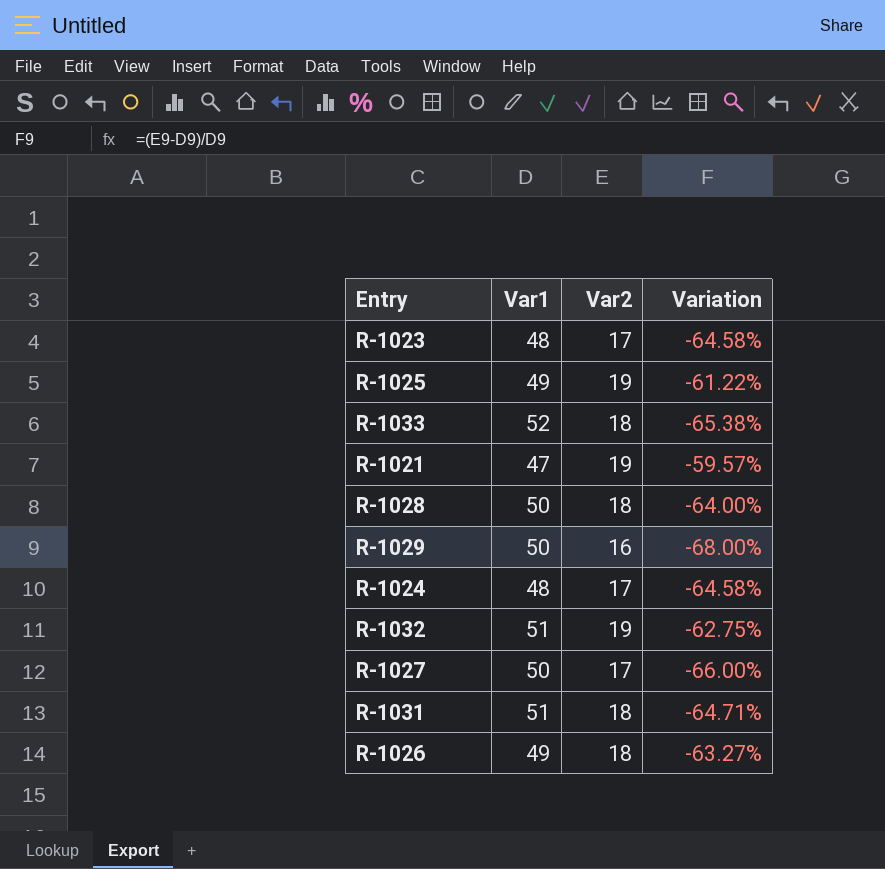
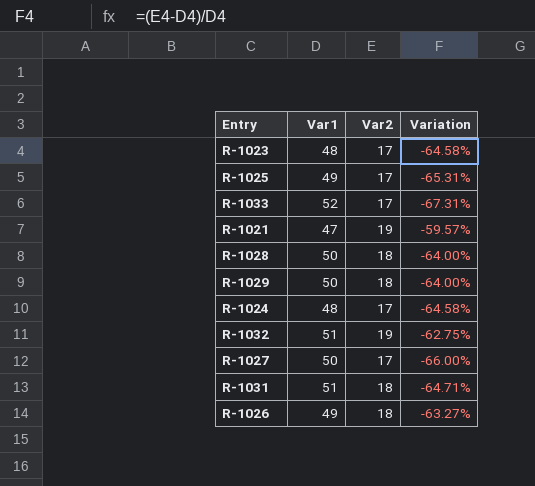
R-1025 | Var2: 19 -> 17
R-1025 | Variation: -61.22% -> -65.31%
R-1033 | Var2: 18 -> 17
R-1033 | Variation: -65.38% -> -67.31%
R-1029 | Var2: 16 -> 18
R-1029 | Variation: -68.00% -> -64.00%

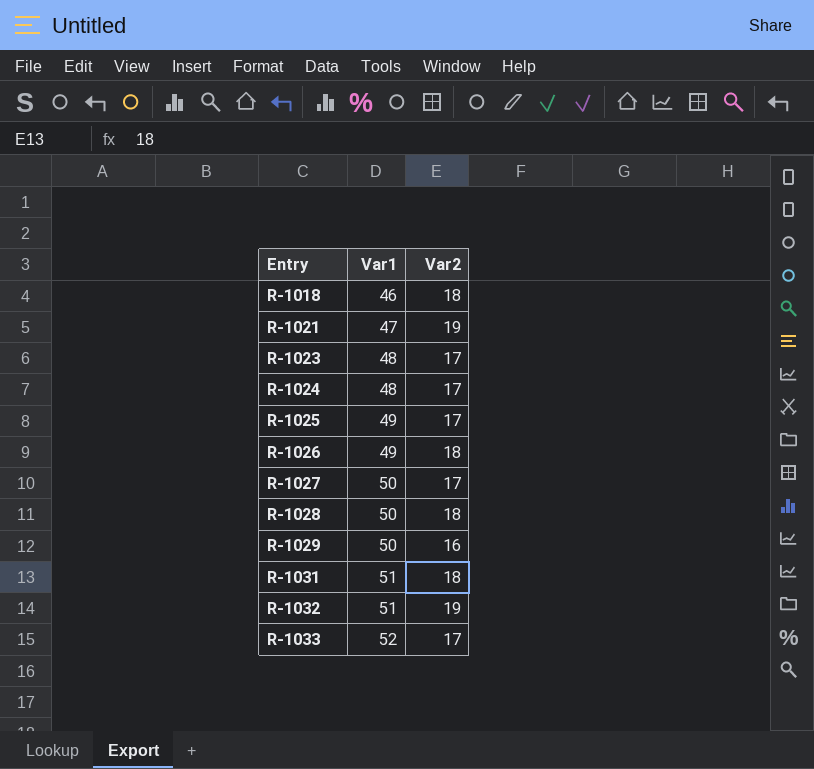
row order: none -> Entry ascending
column Variation | formula: ([Var2] - [Var1]) / [Var1] -> none
row R-1018: none -> 46 | 18
R-1029 | Var2: 18 -> 16

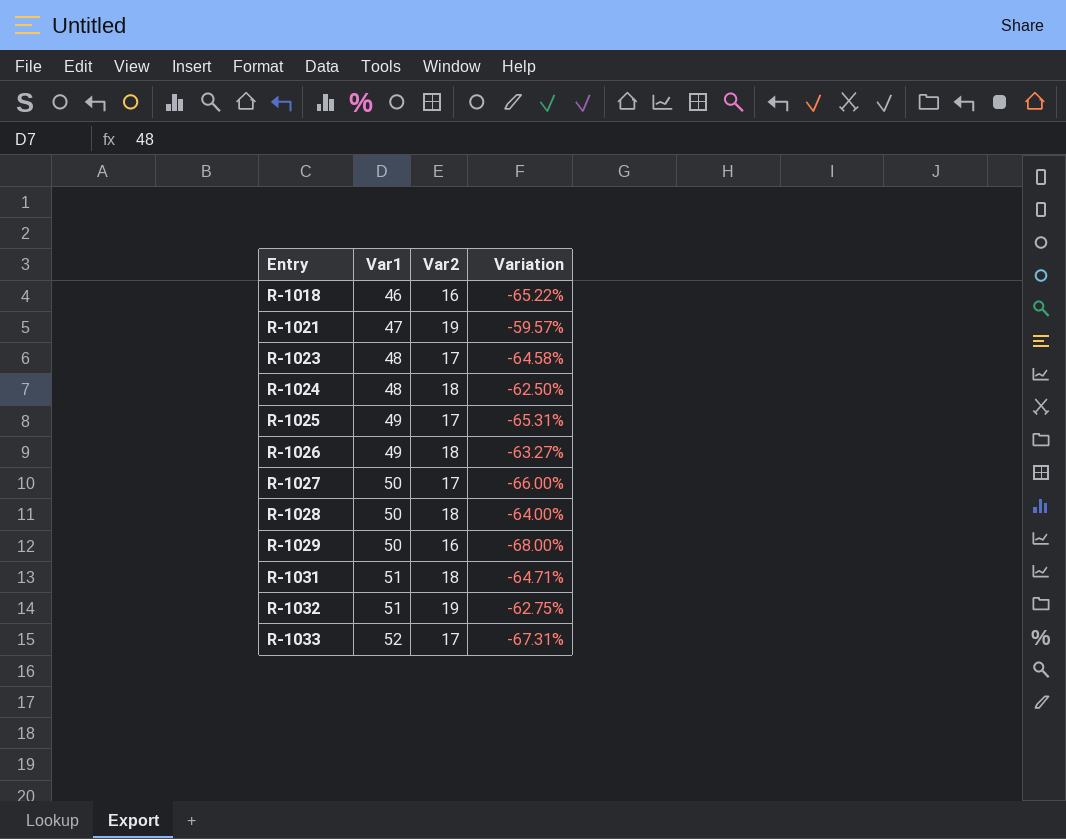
column Variation | formula: none -> ([Var2] - [Var1]) / [Var1]
R-1018 | Var2: 18 -> 16
R-1024 | Var2: 17 -> 18

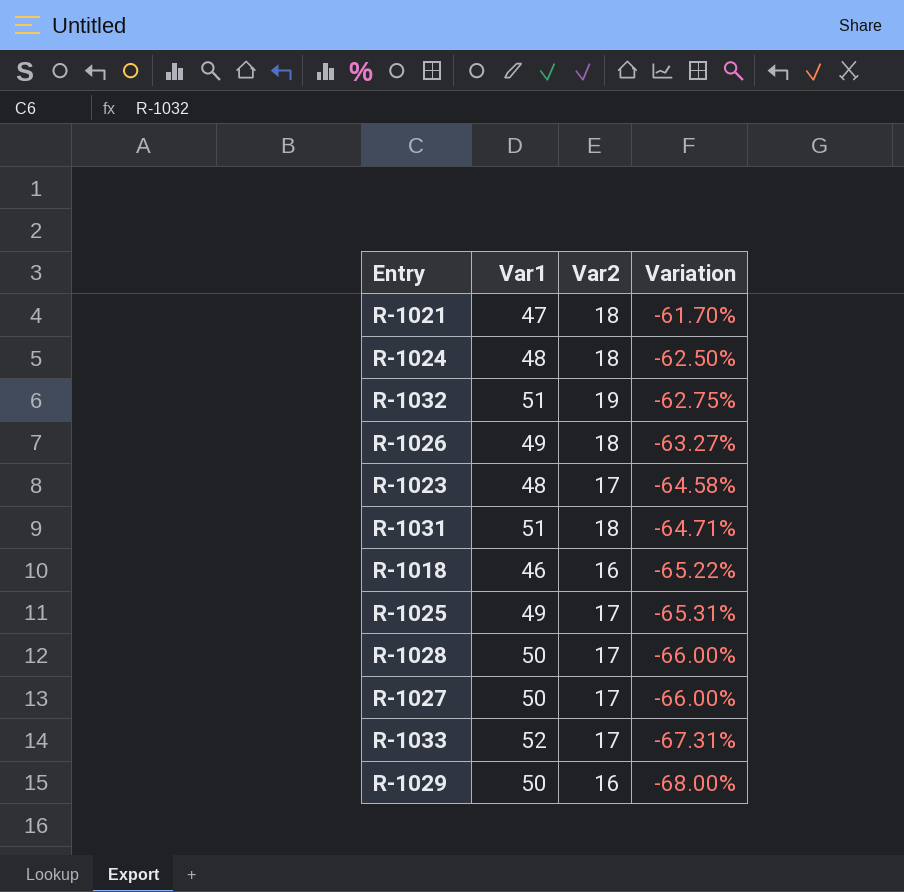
row order: Entry ascending -> Variation descending
R-1021 | Var2: 19 -> 18
R-1021 | Variation: -59.57% -> -61.70%
R-1028 | Var2: 18 -> 17
R-1028 | Variation: -64.00% -> -66.00%

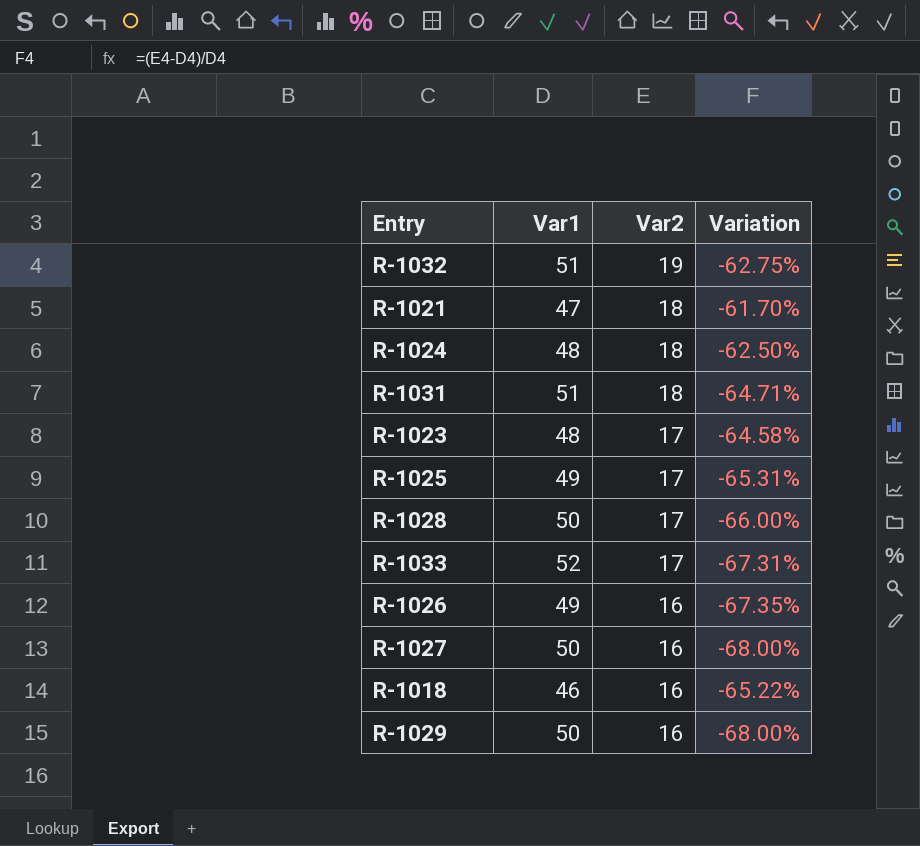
row order: Variation descending -> Var2 descending
R-1026 | Var2: 18 -> 16
R-1026 | Variation: -63.27% -> -67.35%
R-1027 | Var2: 17 -> 16
R-1027 | Variation: -66.00% -> -68.00%

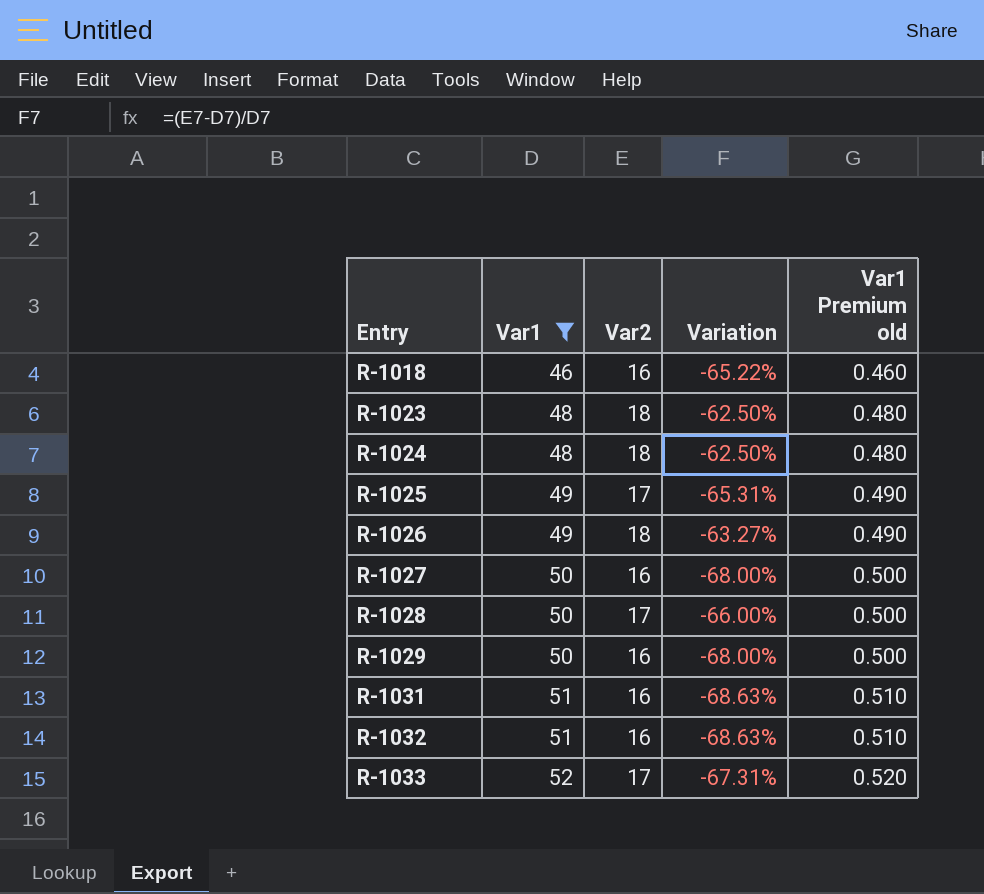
filter: none -> Var1 != 47
row order: Var2 descending -> Entry ascending
column Var1 Premium old | formula: none -> [Var1] * 0.01
R-1023 | Var2: 17 -> 18
R-1023 | Variation: -64.58% -> -62.50%
R-1026 | Var2: 16 -> 18
R-1026 | Variation: -67.35% -> -63.27%
R-1031 | Var2: 18 -> 16
R-1031 | Variation: -64.71% -> -68.63%
R-1032 | Var2: 19 -> 16
R-1032 | Variation: -62.75% -> -68.63%

